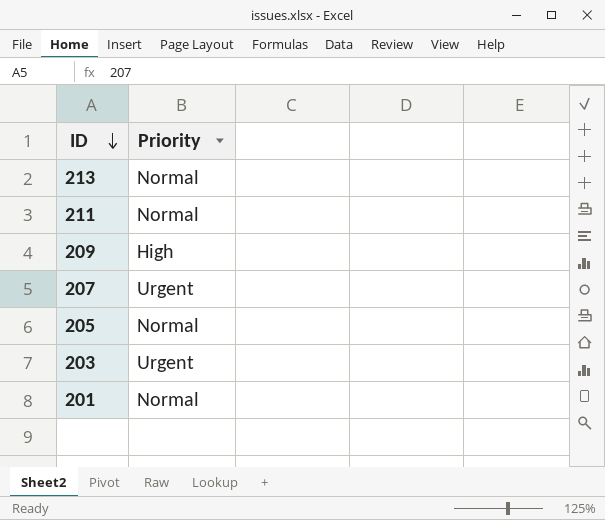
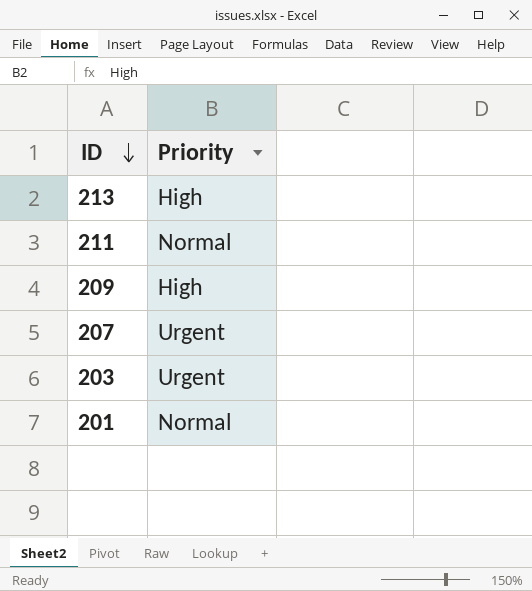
row 205: Normal -> none
213 | Priority: Normal -> High

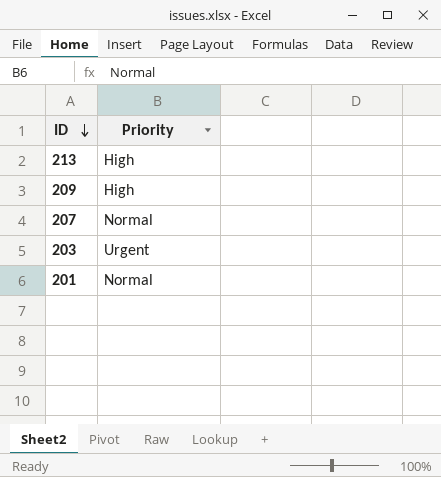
row 211: Normal -> none
207 | Priority: Urgent -> Normal

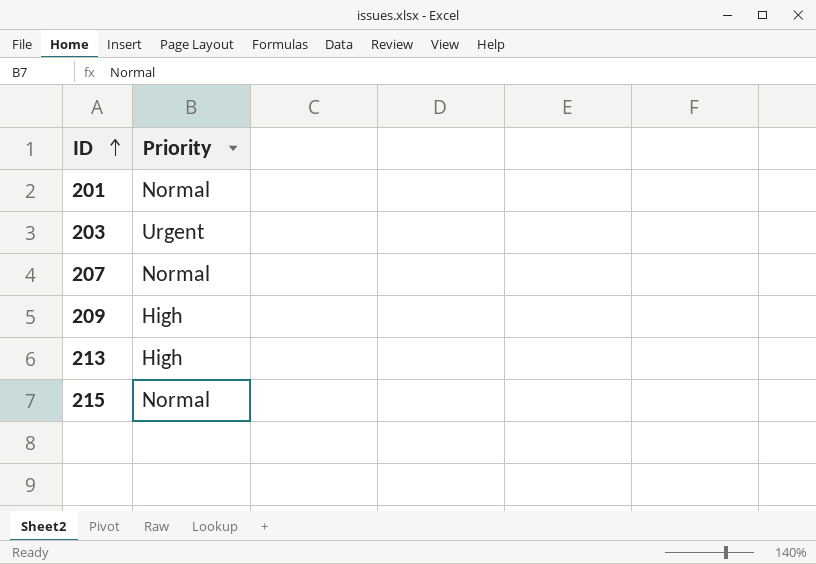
row order: ID descending -> ID ascending
row 215: none -> Normal

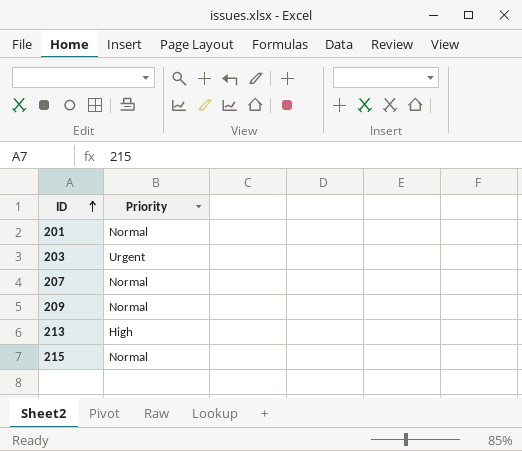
209 | Priority: High -> Normal

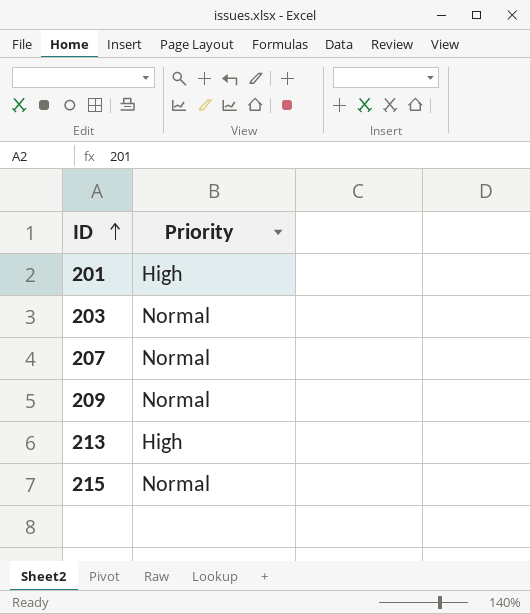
201 | Priority: Normal -> High
203 | Priority: Urgent -> Normal

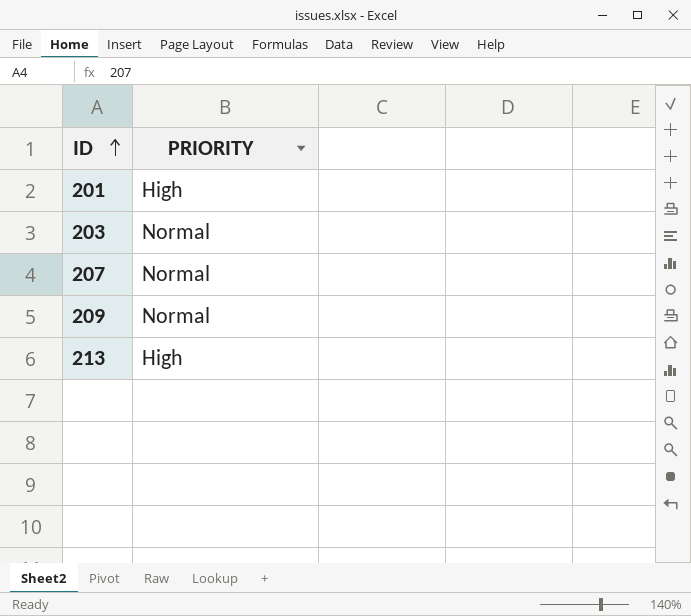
column name: Priority -> PRIORITY
row 215: Normal -> none

